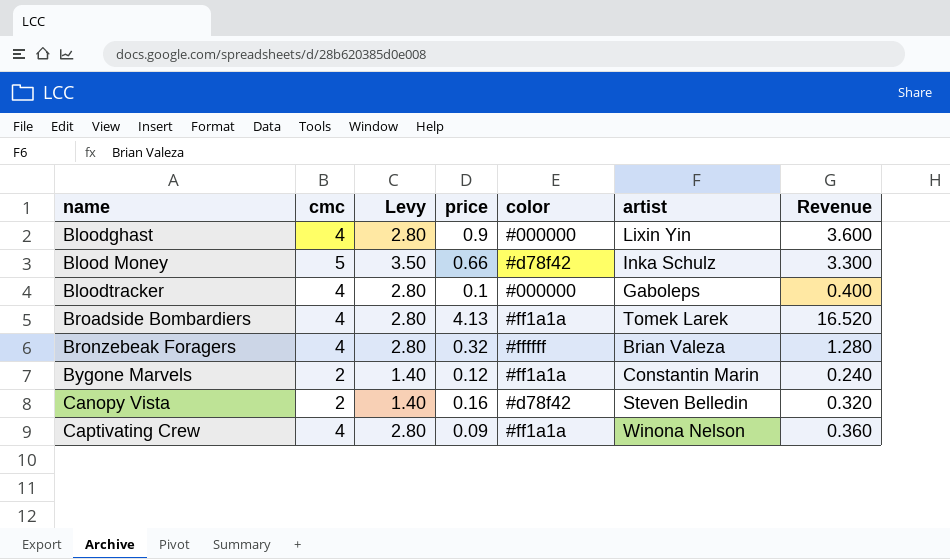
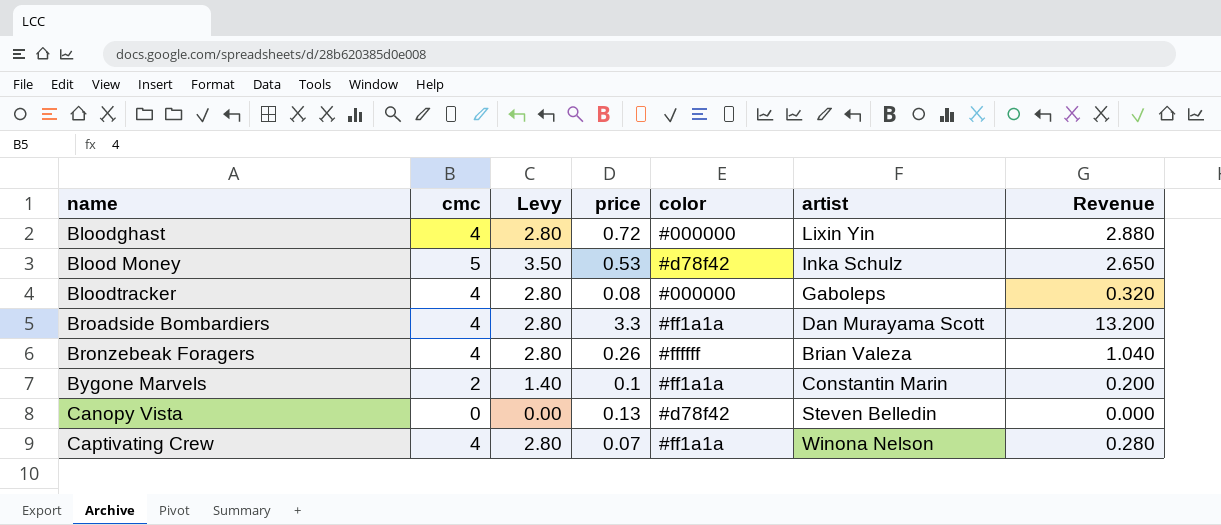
Bloodghast | price: 0.9 -> 0.72
Bloodghast | Revenue: 3.600 -> 2.880
Blood Money | price: 0.66 -> 0.53
Blood Money | Revenue: 3.300 -> 2.650
Bloodtracker | price: 0.1 -> 0.08
Bloodtracker | Revenue: 0.400 -> 0.320
Broadside Bombardiers | price: 4.13 -> 3.3
Broadside Bombardiers | artist: Tomek Larek -> Dan Murayama Scott
Broadside Bombardiers | Revenue: 16.520 -> 13.200
Bronzebeak Foragers | price: 0.32 -> 0.26
Bronzebeak Foragers | Revenue: 1.280 -> 1.040
Bygone Marvels | price: 0.12 -> 0.1
Bygone Marvels | Revenue: 0.240 -> 0.200
Canopy Vista | cmc: 2 -> 0
Canopy Vista | Levy: 1.40 -> 0.00
Canopy Vista | price: 0.16 -> 0.13
Canopy Vista | Revenue: 0.320 -> 0.000
Captivating Crew | price: 0.09 -> 0.07
Captivating Crew | Revenue: 0.360 -> 0.280

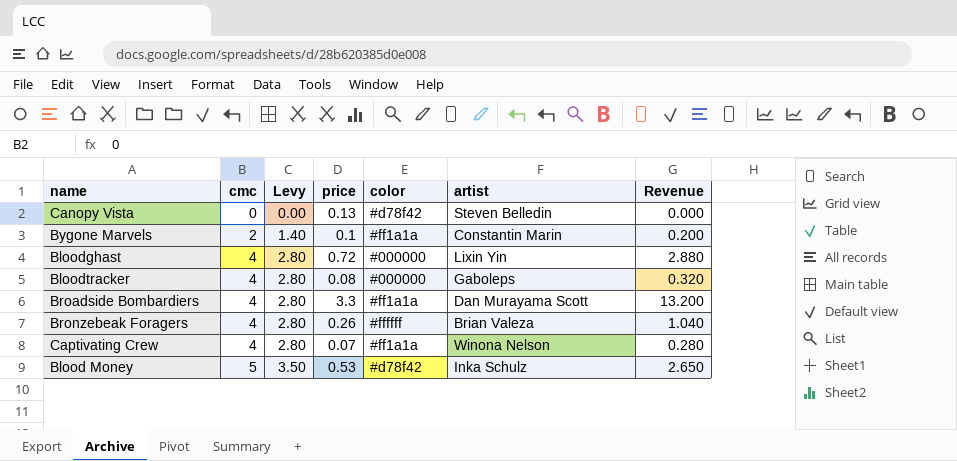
row order: none -> cmc ascending

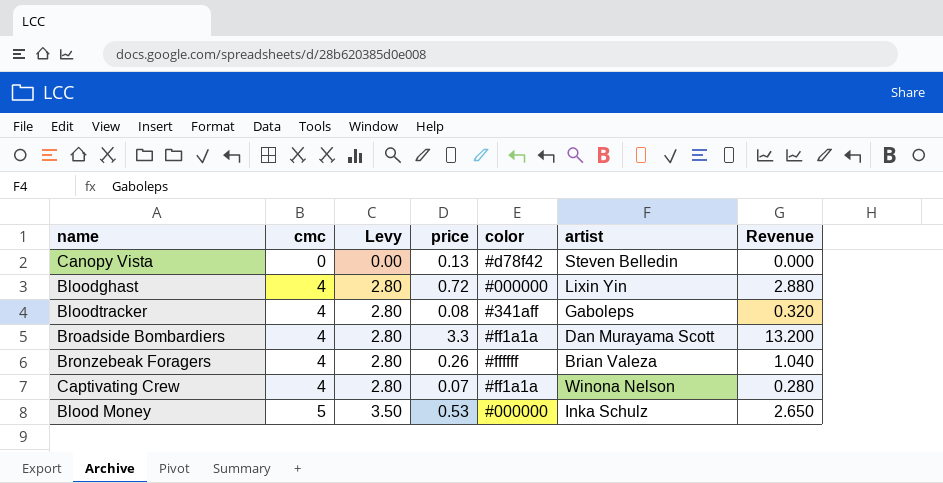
row Bygone Marvels: 2 | 1.40 | 0.1 | #ff1a1a | Constantin Marin | 0.200 -> none
Bloodtracker | color: #000000 -> #341aff
Blood Money | color: #d78f42 -> #000000

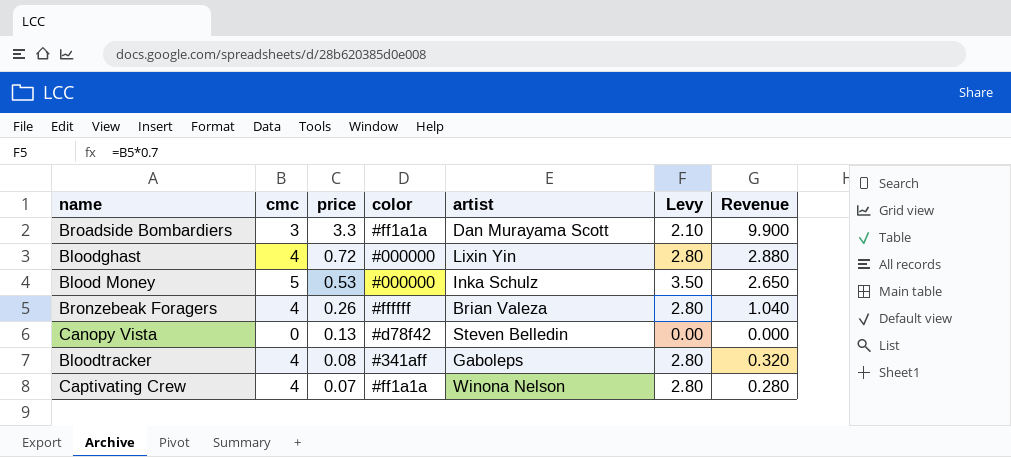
row order: cmc ascending -> price descending
column Levy | position: 3 -> 6
Broadside Bombardiers | cmc: 4 -> 3
Broadside Bombardiers | Levy: 2.80 -> 2.10
Broadside Bombardiers | Revenue: 13.200 -> 9.900

